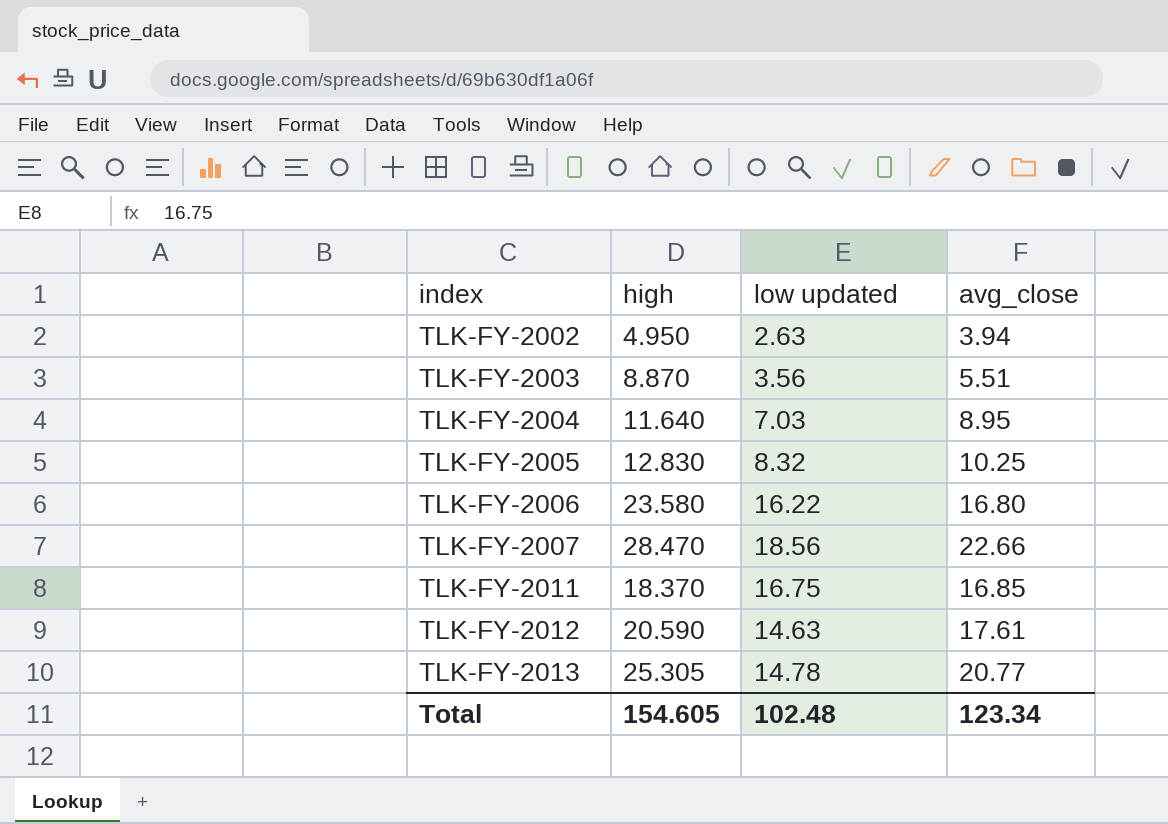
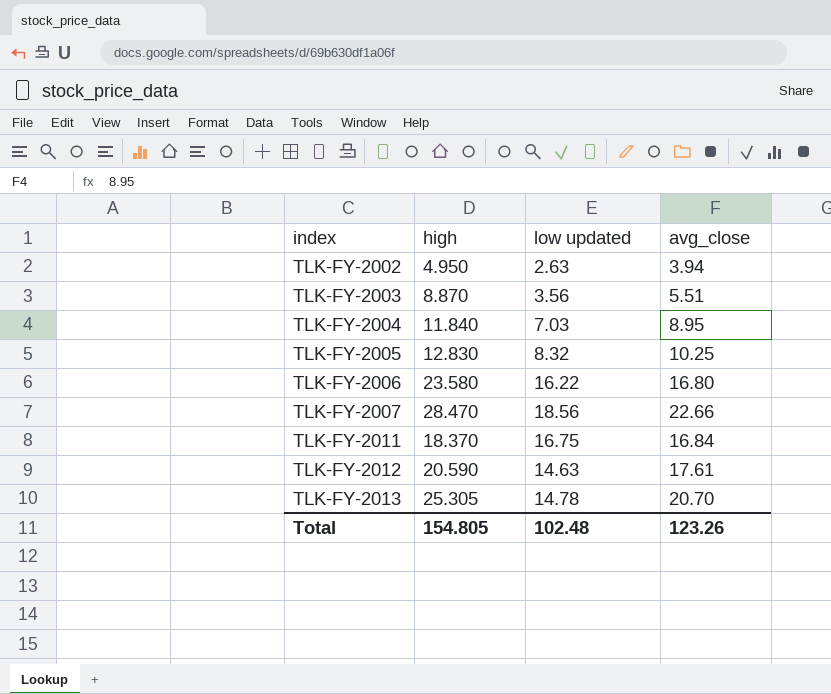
TLK-FY-2004 | high: 11.640 -> 11.840
TLK-FY-2011 | avg_close: 16.85 -> 16.84
TLK-FY-2013 | avg_close: 20.77 -> 20.70
Total | high: 154.605 -> 154.805
Total | avg_close: 123.34 -> 123.26

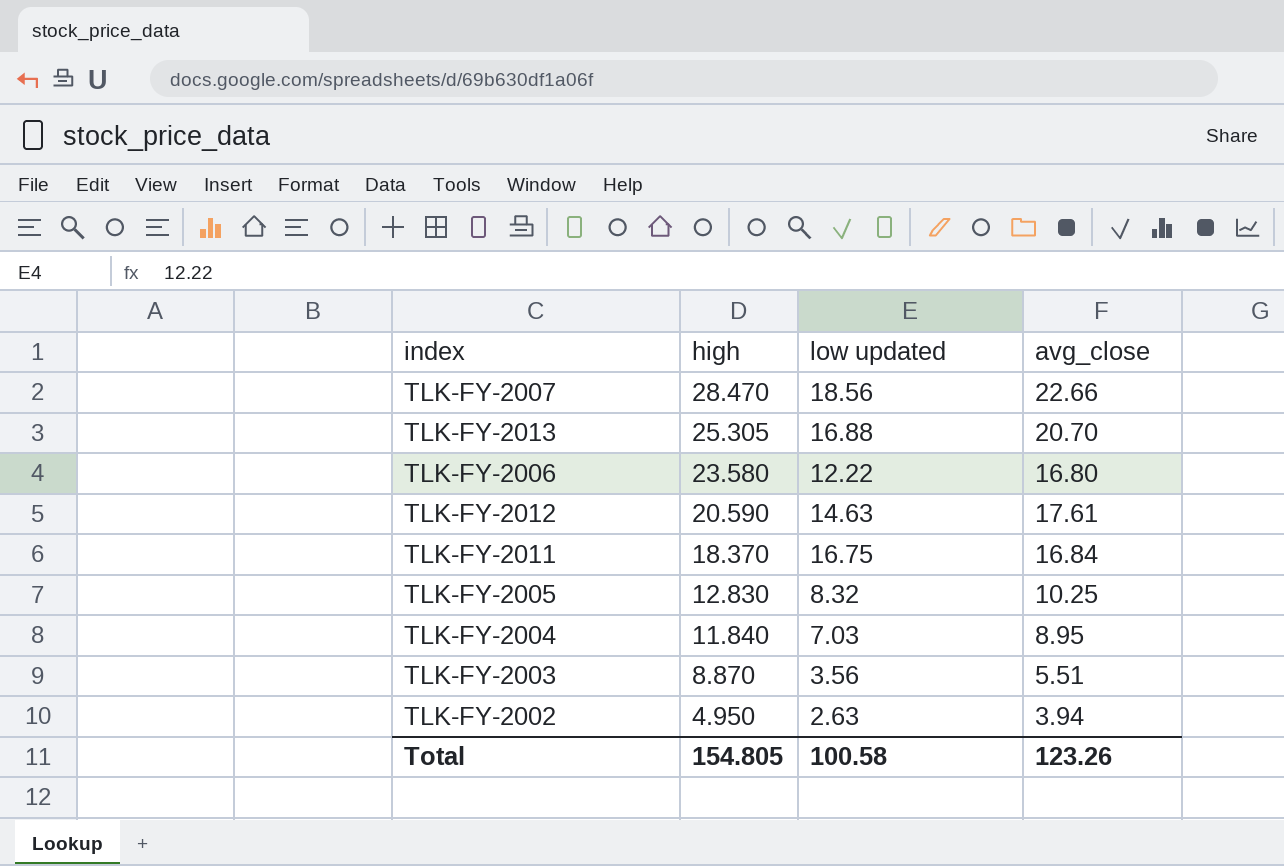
row order: index ascending -> high descending
TLK-FY-2013 | low updated: 14.78 -> 16.88
TLK-FY-2006 | low updated: 16.22 -> 12.22
Total | low updated: 102.48 -> 100.58

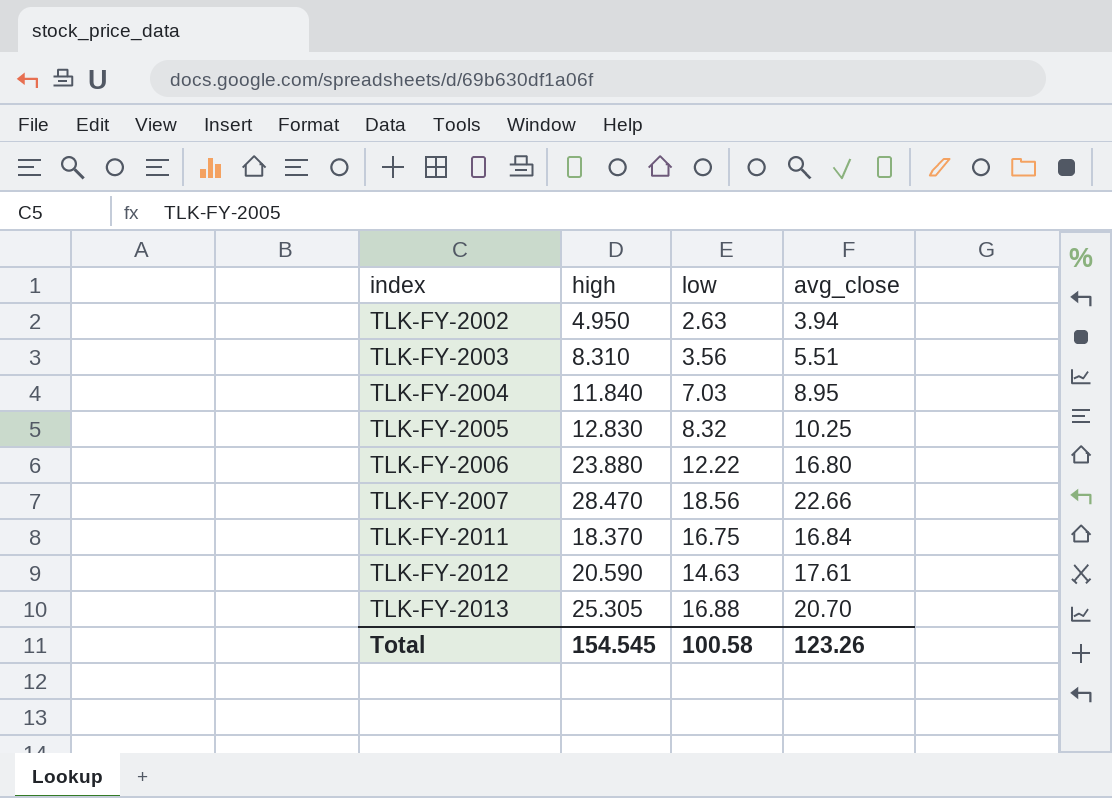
row order: high descending -> index ascending
column name: low updated -> low
TLK-FY-2003 | high: 8.870 -> 8.310
TLK-FY-2006 | high: 23.580 -> 23.880
Total | high: 154.805 -> 154.545

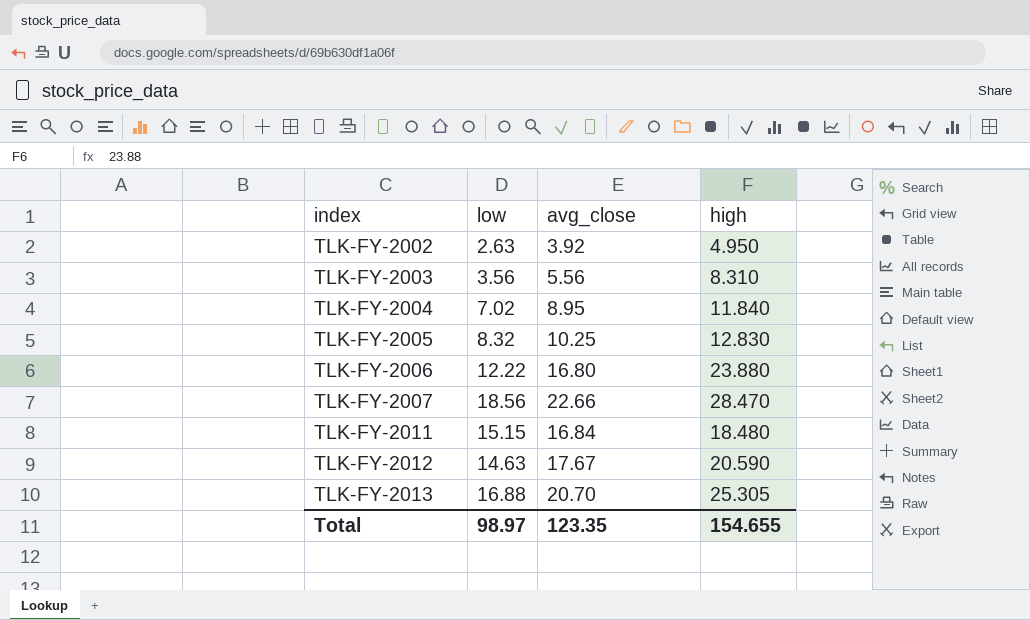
column high | position: 2 -> 4
TLK-FY-2002 | avg_close: 3.94 -> 3.92
TLK-FY-2003 | avg_close: 5.51 -> 5.56
TLK-FY-2004 | low: 7.03 -> 7.02
TLK-FY-2011 | low: 16.75 -> 15.15
TLK-FY-2011 | high: 18.370 -> 18.480
TLK-FY-2012 | avg_close: 17.61 -> 17.67
Total | low: 100.58 -> 98.97
Total | avg_close: 123.26 -> 123.35
Total | high: 154.545 -> 154.655

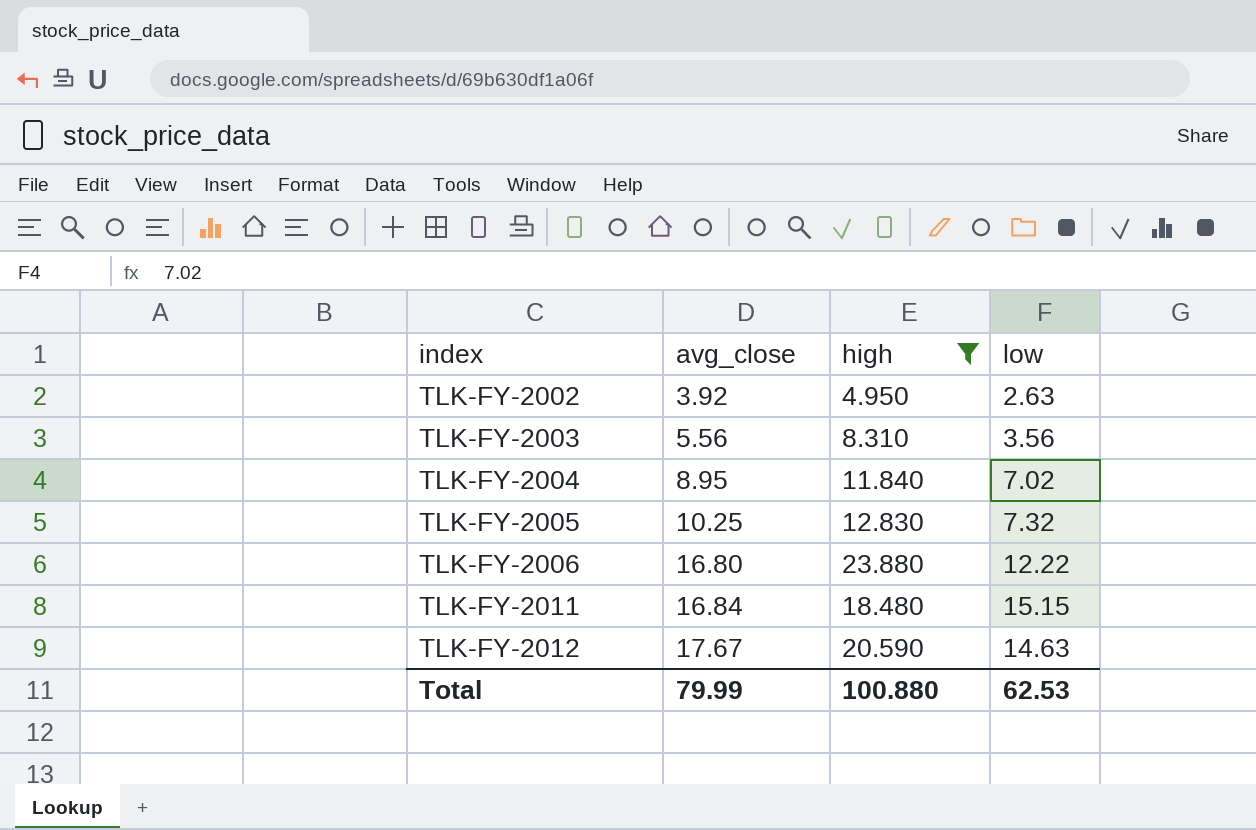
filter: none -> high <= 23.880
column low | position: 2 -> 4
TLK-FY-2005 | low: 8.32 -> 7.32
Total | avg_close: 123.35 -> 79.99
Total | high: 154.655 -> 100.880
Total | low: 98.97 -> 62.53

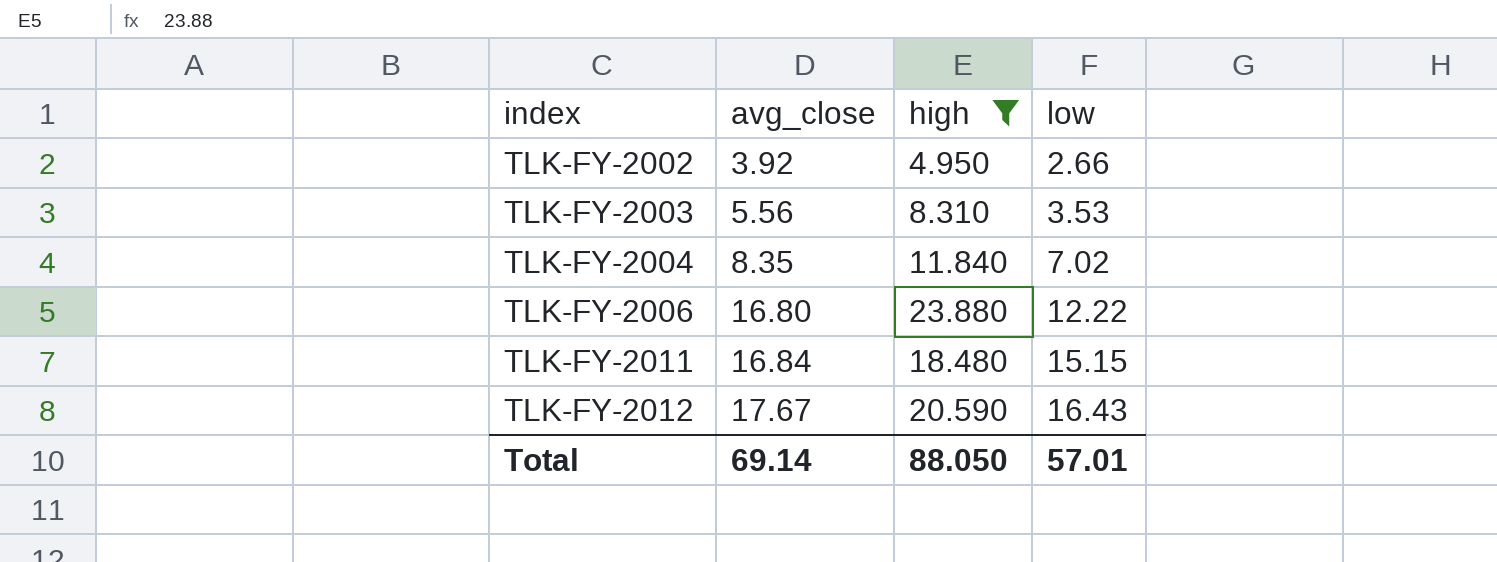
row TLK-FY-2005: 10.25 | 12.830 | 7.32 -> none
TLK-FY-2002 | low: 2.63 -> 2.66
TLK-FY-2003 | low: 3.56 -> 3.53
TLK-FY-2004 | avg_close: 8.95 -> 8.35
TLK-FY-2012 | low: 14.63 -> 16.43
Total | avg_close: 79.99 -> 69.14
Total | high: 100.880 -> 88.050
Total | low: 62.53 -> 57.01

